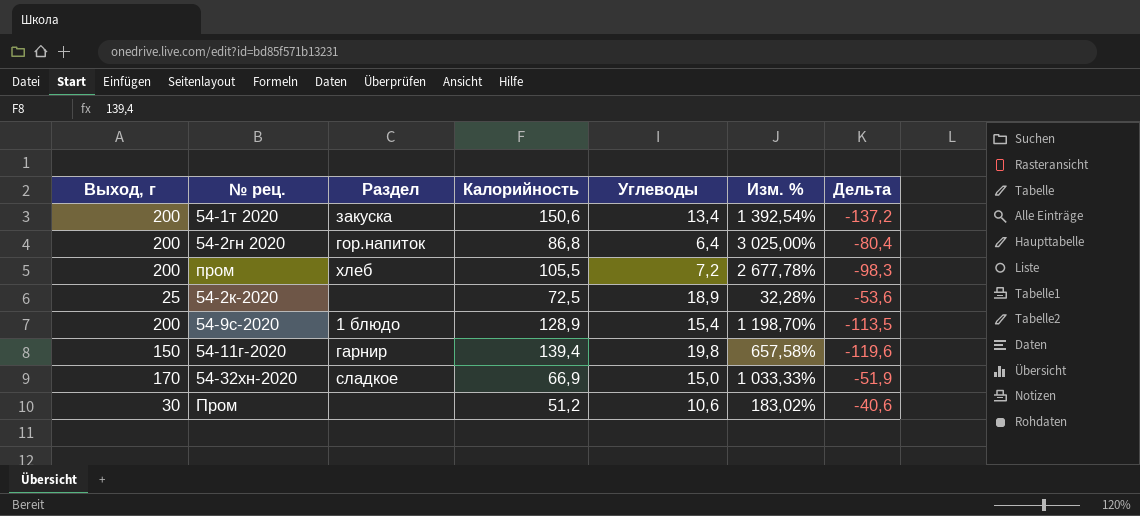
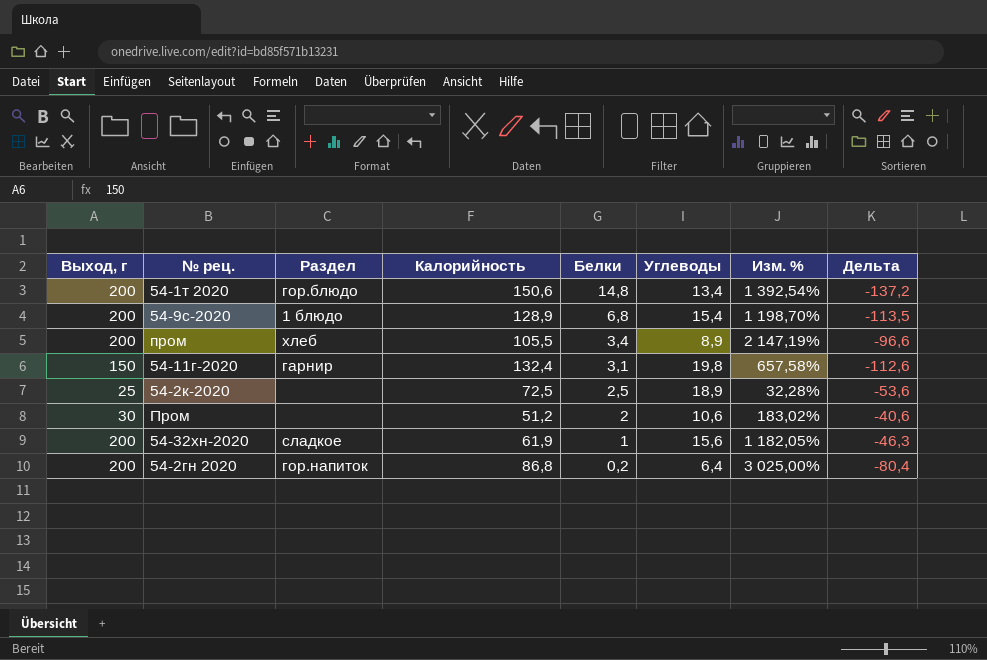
row order: none -> Белки descending
column Белки | position: none -> 5
54-1т 2020 | Раздел: закуска -> гор.блюдо
пром | Углеводы: 7,2 -> 8,9
пром | Изм. %: 2 677,78% -> 2 147,19%
пром | Дельта: -98,3 -> -96,6
54-11г-2020 | Калорийность: 139,4 -> 132,4
54-11г-2020 | Дельта: -119,6 -> -112,6
54-32хн-2020 | Выход, г: 170 -> 200
54-32хн-2020 | Калорийность: 66,9 -> 61,9
54-32хн-2020 | Углеводы: 15,0 -> 15,6
54-32хн-2020 | Изм. %: 1 033,33% -> 1 182,05%
54-32хн-2020 | Дельта: -51,9 -> -46,3

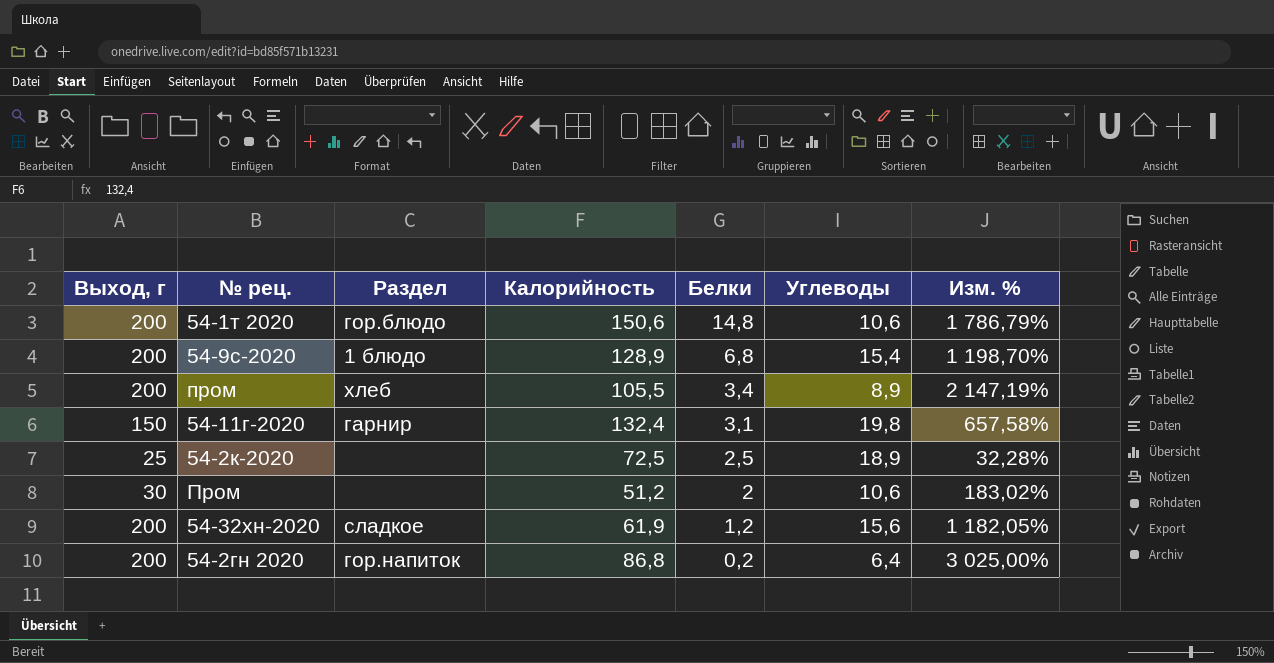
column Дельта | formula: [Углеводы] - [Калорийность] -> none
54-1т 2020 | Углеводы: 13,4 -> 10,6
54-1т 2020 | Изм. %: 1 392,54% -> 1 786,79%
54-32хн-2020 | Белки: 1 -> 1,2

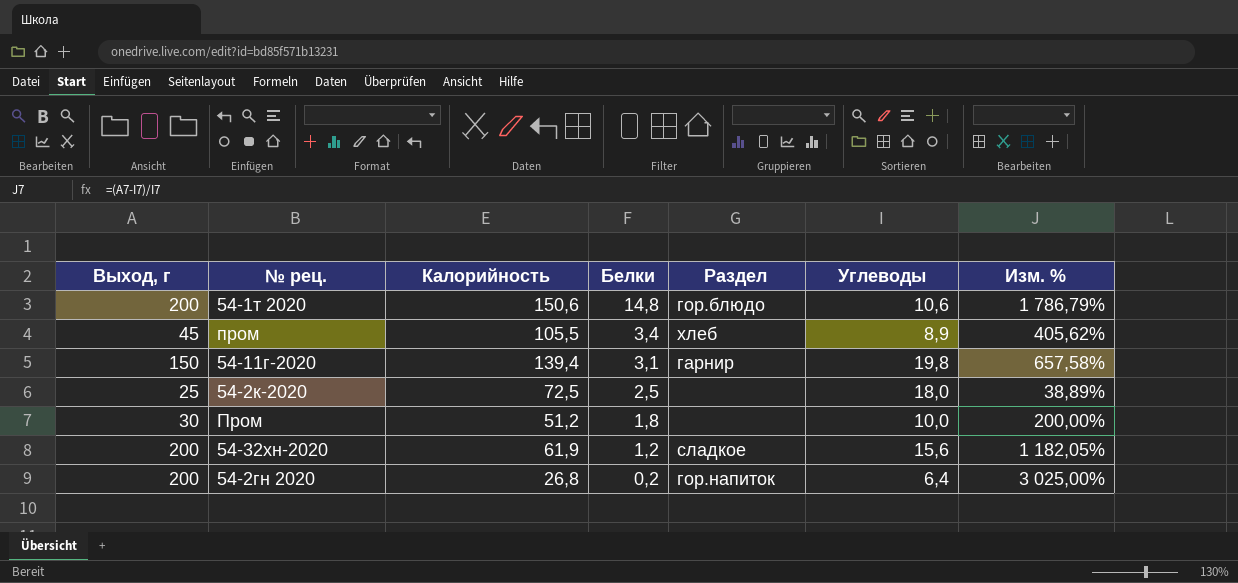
column Раздел | position: 3 -> 5
row 54-9с-2020: 200 | 1 блюдо | 128,9 | 6,8 | 15,4 | 1 198,70% -> none
пром | Выход, г: 200 -> 45
пром | Изм. %: 2 147,19% -> 405,62%
54-11г-2020 | Калорийность: 132,4 -> 139,4
54-2к-2020 | Углеводы: 18,9 -> 18,0
54-2к-2020 | Изм. %: 32,28% -> 38,89%
Пром | Белки: 2 -> 1,8
Пром | Углеводы: 10,6 -> 10,0
Пром | Изм. %: 183,02% -> 200,00%
54-2гн 2020 | Калорийность: 86,8 -> 26,8

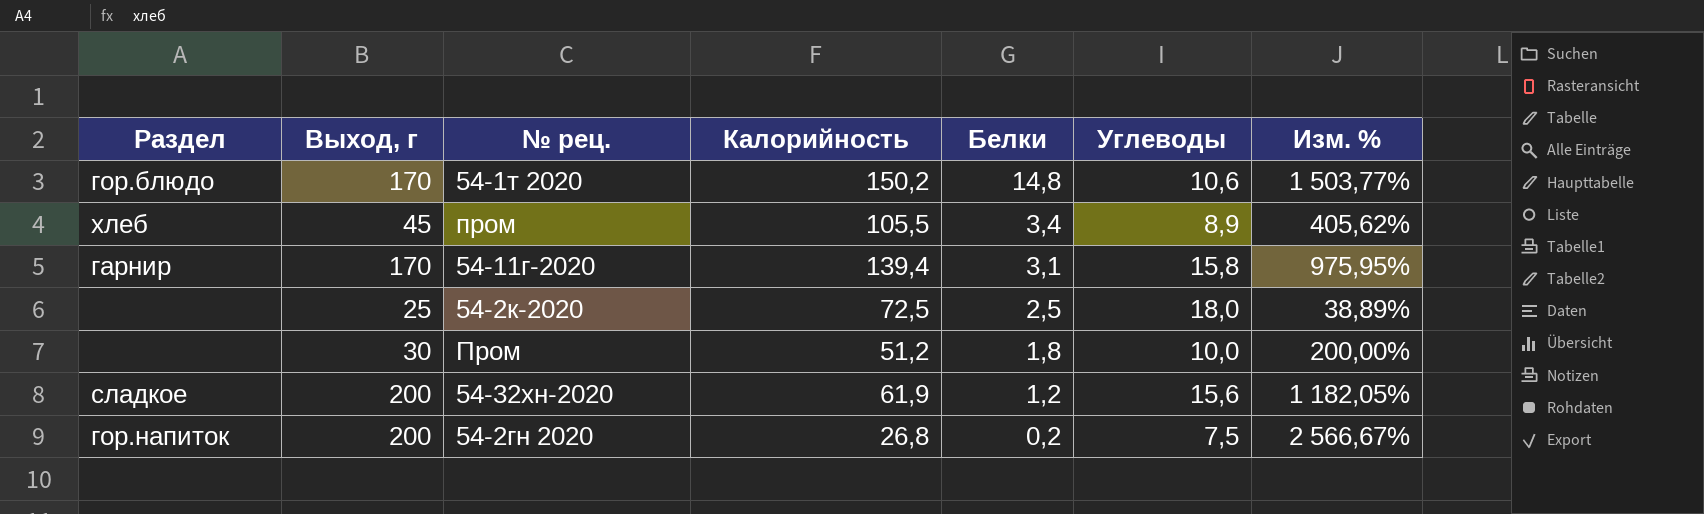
column Раздел | position: 5 -> 1
54-1т 2020 | Выход, г: 200 -> 170
54-1т 2020 | Калорийность: 150,6 -> 150,2
54-1т 2020 | Изм. %: 1 786,79% -> 1 503,77%
54-11г-2020 | Выход, г: 150 -> 170
54-11г-2020 | Углеводы: 19,8 -> 15,8
54-11г-2020 | Изм. %: 657,58% -> 975,95%
54-2гн 2020 | Углеводы: 6,4 -> 7,5
54-2гн 2020 | Изм. %: 3 025,00% -> 2 566,67%

